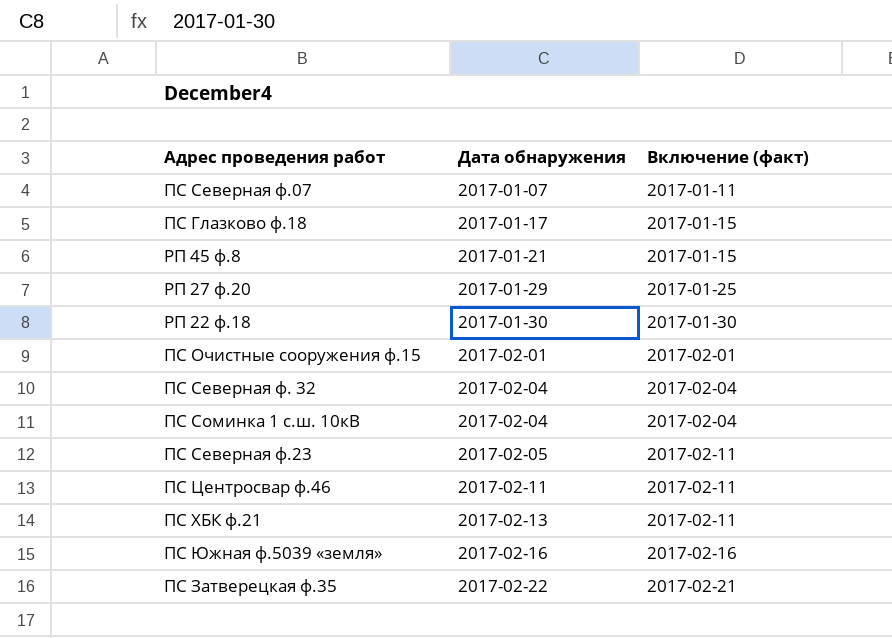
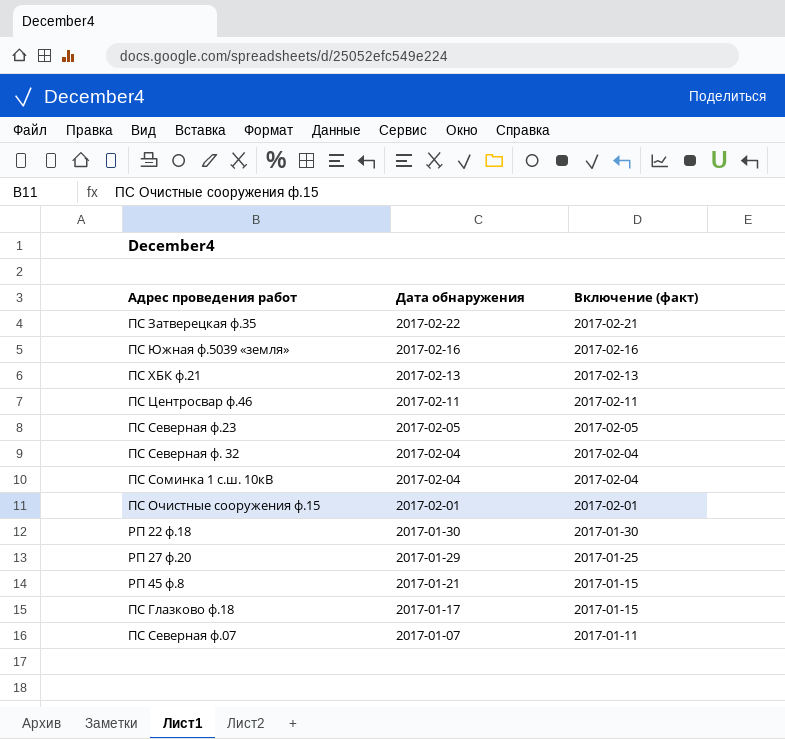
row order: Дата обнаружения ascending -> Дата обнаружения descending
ПС ХБК ф.21 | Включение (факт): 2017-02-11 -> 2017-02-13
ПС Северная ф.23 | Включение (факт): 2017-02-11 -> 2017-02-05

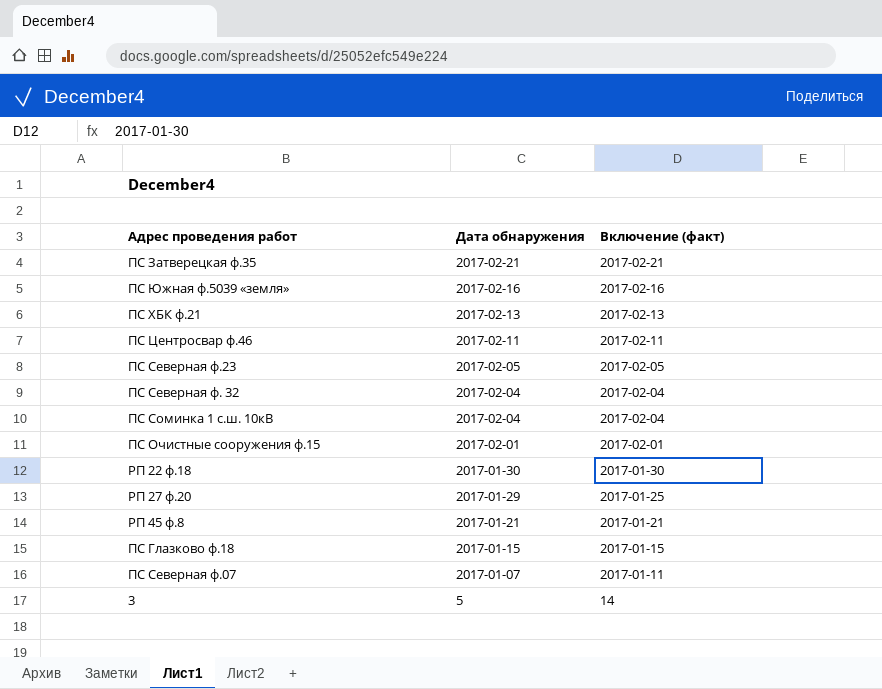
ПС Затверецкая ф.35 | Дата обнаружения: 2017-02-22 -> 2017-02-21
РП 45 ф.8 | Включение (факт): 2017-01-15 -> 2017-01-21
ПС Глазково ф.18 | Дата обнаружения: 2017-01-17 -> 2017-01-15
row 3: none -> 5 | 14

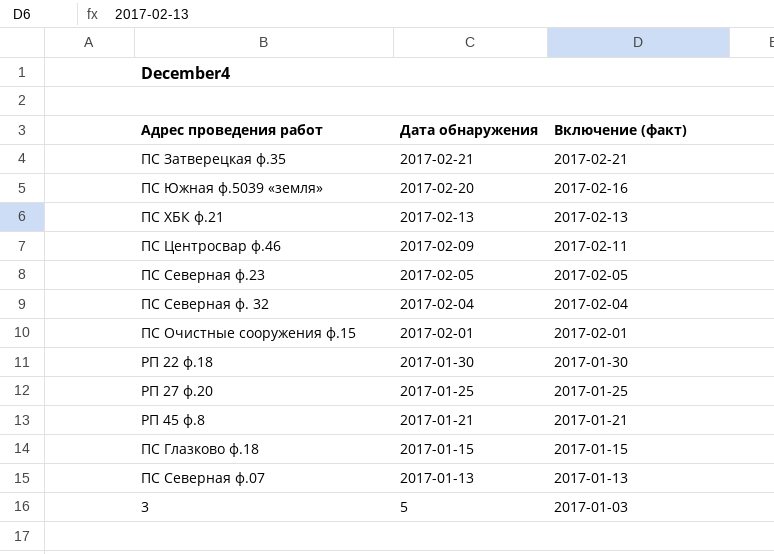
row ПС Соминка 1 с.ш. 10кВ: 2017-02-04 | 2017-02-04 -> none
ПС Южная ф.5039 «земля» | Дата обнаружения: 2017-02-16 -> 2017-02-20
ПС Центросвар ф.46 | Дата обнаружения: 2017-02-11 -> 2017-02-09
РП 27 ф.20 | Дата обнаружения: 2017-01-29 -> 2017-01-25
ПС Северная ф.07 | Дата обнаружения: 2017-01-07 -> 2017-01-13
ПС Северная ф.07 | Включение (факт): 2017-01-11 -> 2017-01-13
3 | Включение (факт): 14 -> 2017-01-03

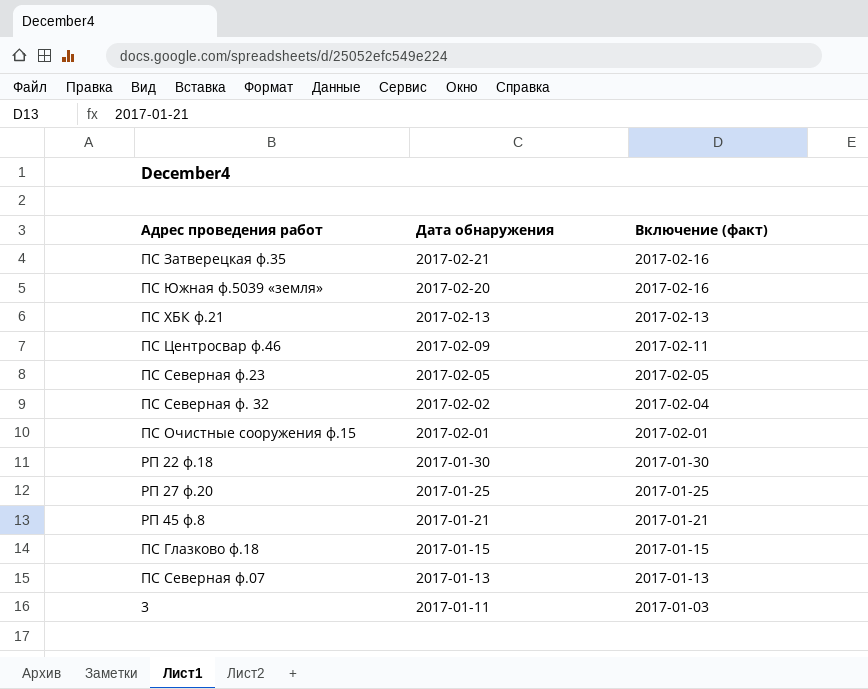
ПС Затверецкая ф.35 | Включение (факт): 2017-02-21 -> 2017-02-16
ПС Северная ф. 32 | Дата обнаружения: 2017-02-04 -> 2017-02-02
3 | Дата обнаружения: 5 -> 2017-01-11

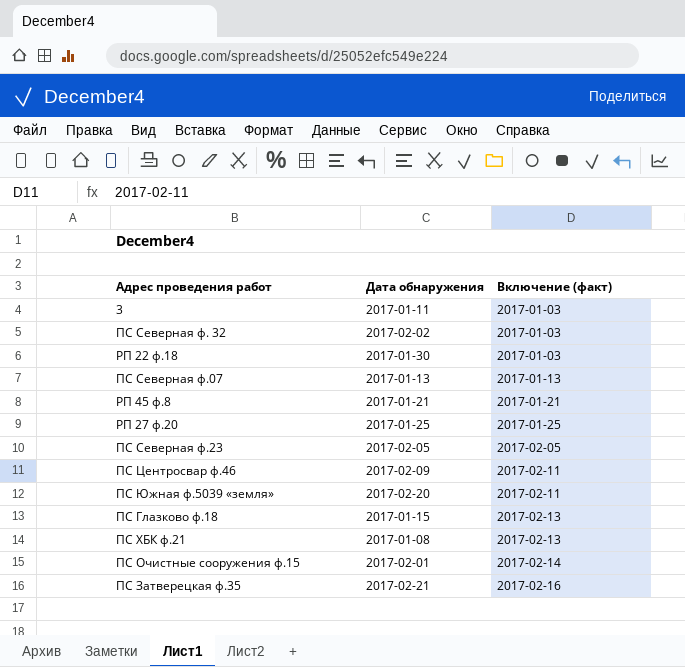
row order: Дата обнаружения descending -> Включение (факт) ascending
ПС Северная ф. 32 | Включение (факт): 2017-02-04 -> 2017-01-03
РП 22 ф.18 | Включение (факт): 2017-01-30 -> 2017-01-03
ПС Южная ф.5039 «земля» | Включение (факт): 2017-02-16 -> 2017-02-11
ПС Глазково ф.18 | Включение (факт): 2017-01-15 -> 2017-02-13
ПС ХБК ф.21 | Дата обнаружения: 2017-02-13 -> 2017-01-08
ПС Очистные сооружения ф.15 | Включение (факт): 2017-02-01 -> 2017-02-14

